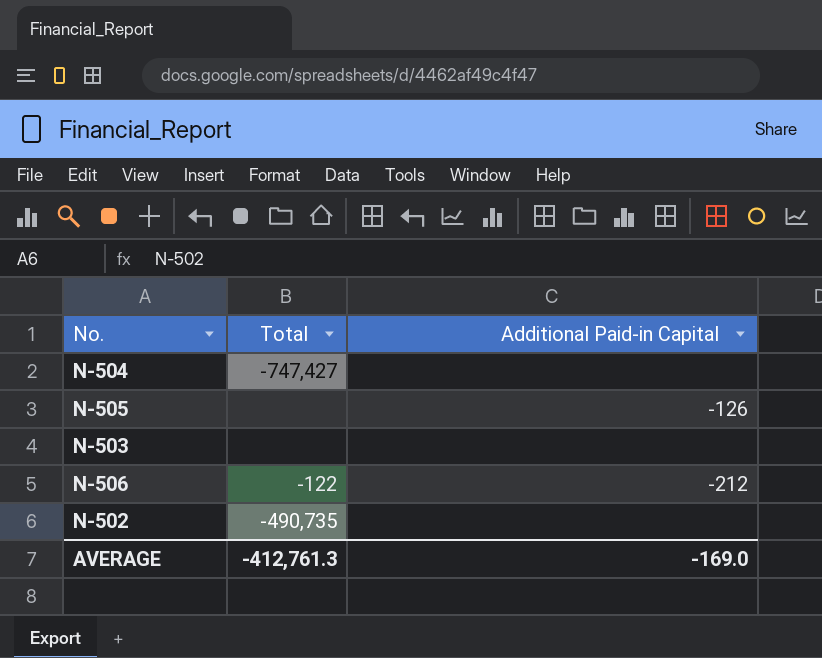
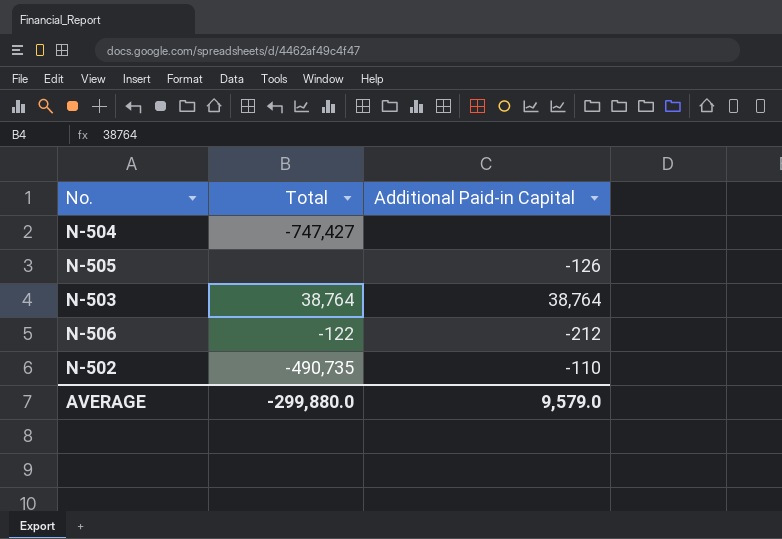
N-503 | Total: none -> 38,764
N-503 | Additional Paid-in Capital: none -> 38,764
N-502 | Additional Paid-in Capital: none -> -110
AVERAGE | Total: -412,761.3 -> -299,880.0
AVERAGE | Additional Paid-in Capital: -169.0 -> 9,579.0

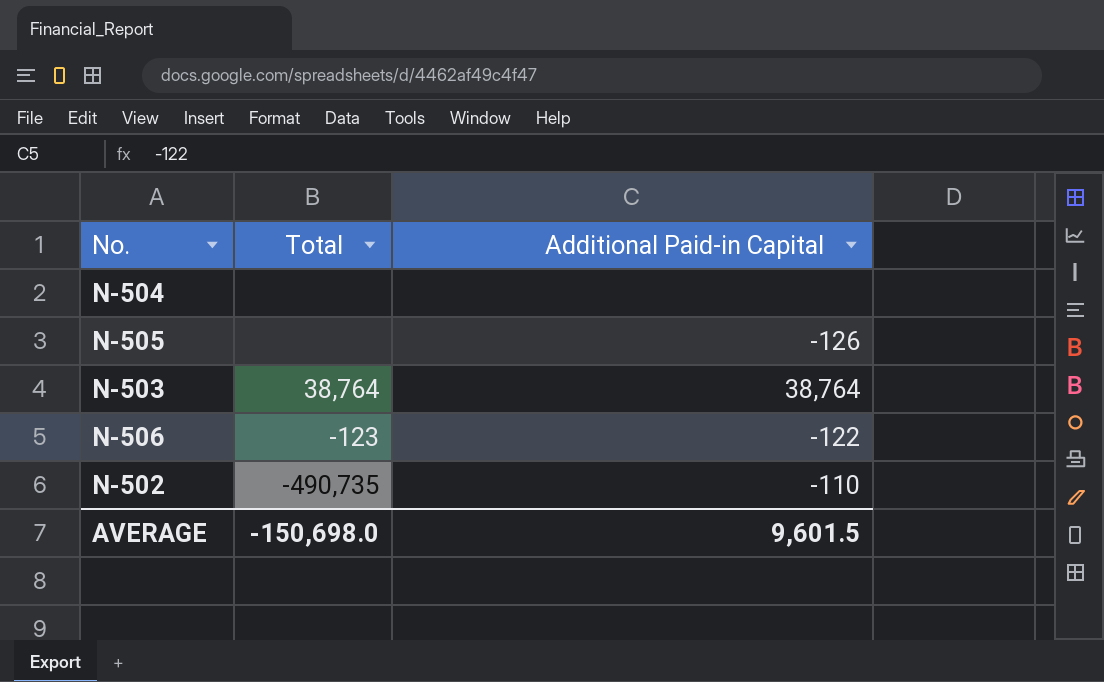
N-504 | Total: -747,427 -> none
N-506 | Total: -122 -> -123
N-506 | Additional Paid-in Capital: -212 -> -122
AVERAGE | Total: -299,880.0 -> -150,698.0
AVERAGE | Additional Paid-in Capital: 9,579.0 -> 9,601.5

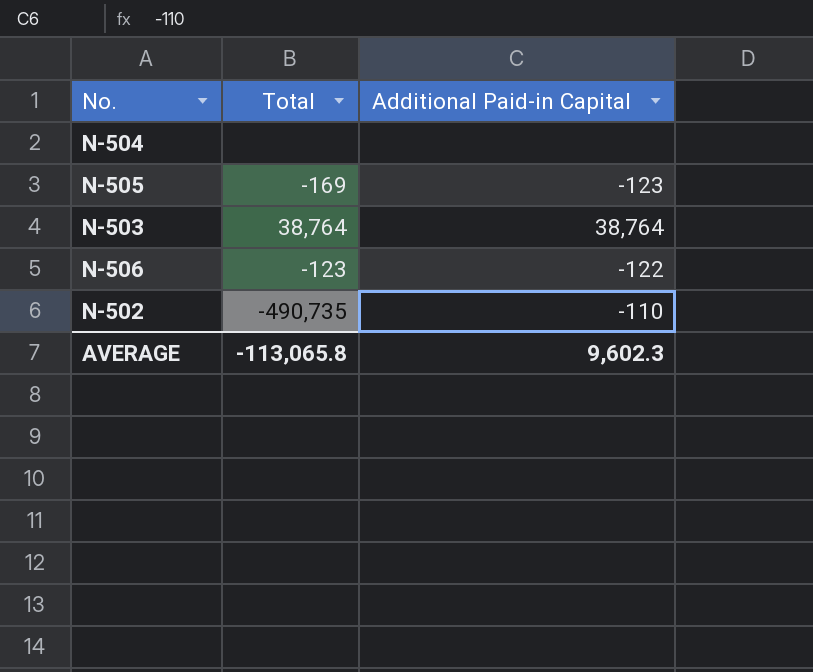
N-505 | Total: none -> -169
N-505 | Additional Paid-in Capital: -126 -> -123
AVERAGE | Total: -150,698.0 -> -113,065.8
AVERAGE | Additional Paid-in Capital: 9,601.5 -> 9,602.3

